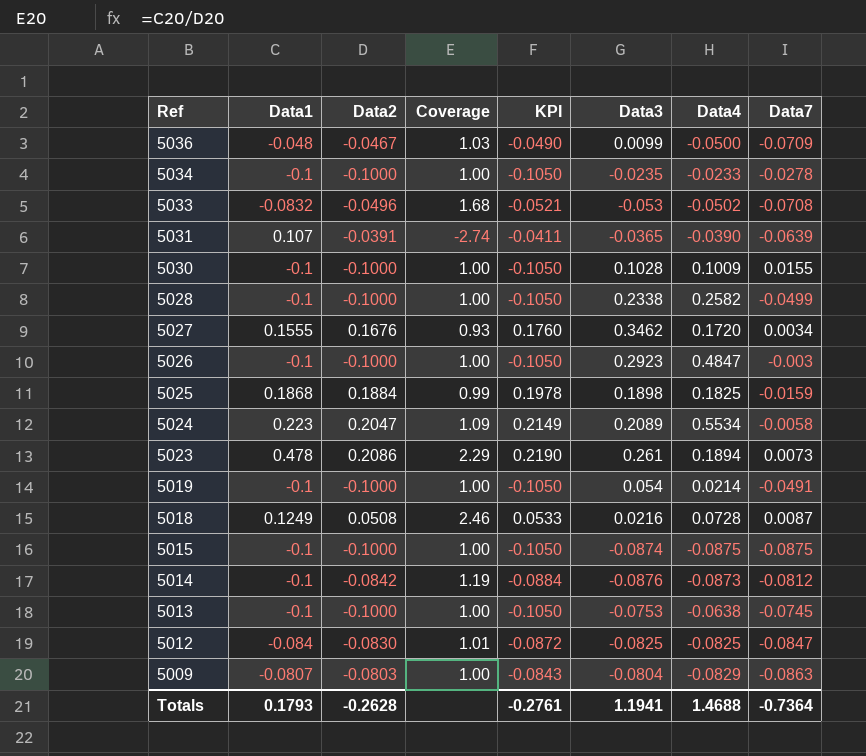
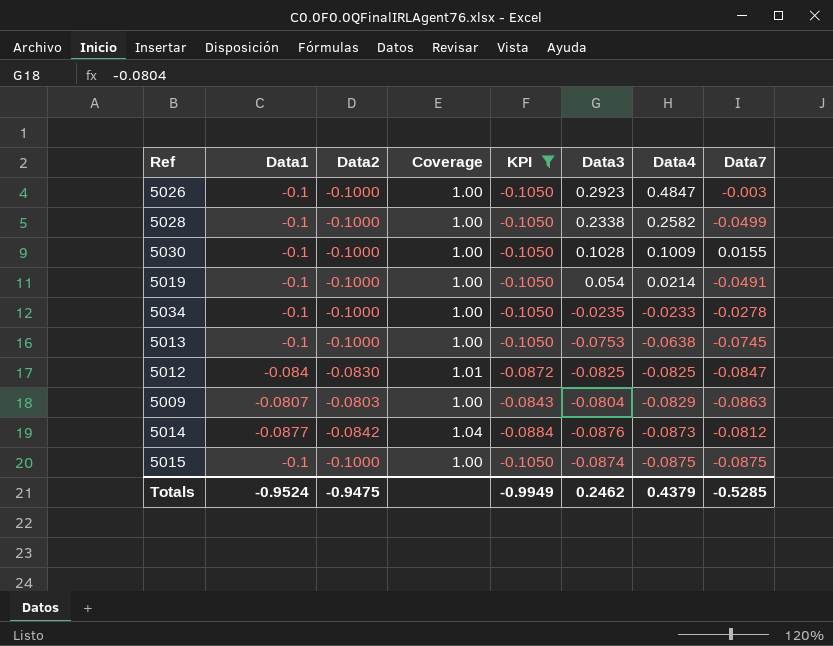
filter: none -> KPI <= -0.0843
row order: Ref descending -> Data4 descending
5014 | Data1: -0.1 -> -0.0877
5014 | Coverage: 1.19 -> 1.04
Totals | Data1: 0.1793 -> -0.9524
Totals | Data2: -0.2628 -> -0.9475
Totals | KPI: -0.2761 -> -0.9949
Totals | Data3: 1.1941 -> 0.2462
Totals | Data4: 1.4688 -> 0.4379
Totals | Data7: -0.7364 -> -0.5285

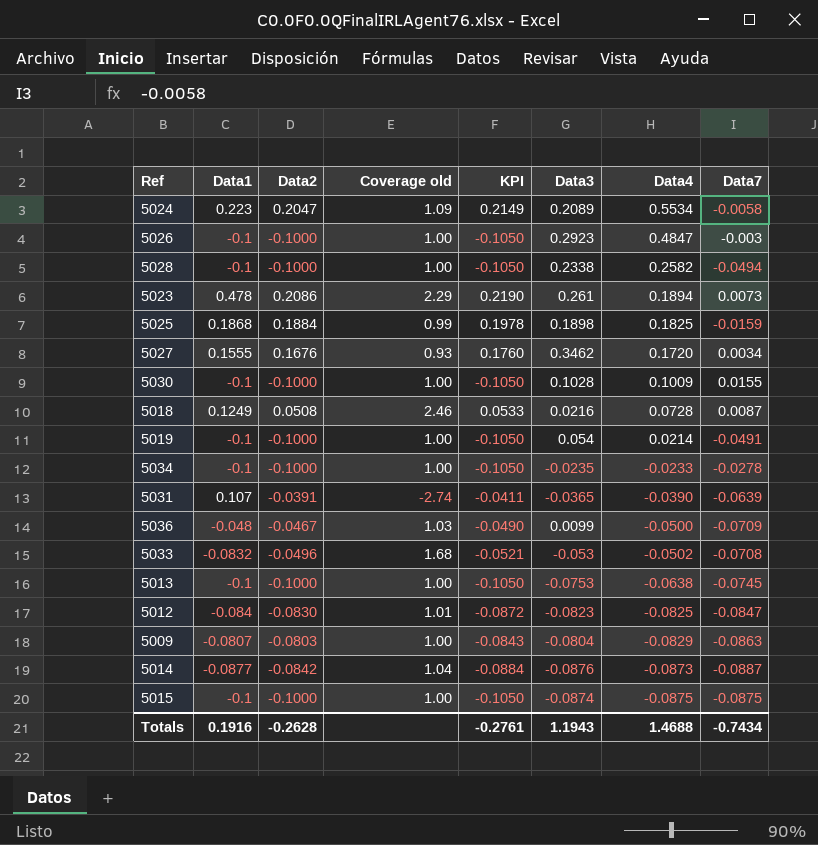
filter: KPI <= -0.0843 -> none
column name: Coverage -> Coverage old
5028 | Data7: -0.0499 -> -0.0494
5012 | Data3: -0.0825 -> -0.0823
5014 | Data7: -0.0812 -> -0.0887
Totals | Data1: -0.9524 -> 0.1916
Totals | Data2: -0.9475 -> -0.2628
Totals | KPI: -0.9949 -> -0.2761
Totals | Data3: 0.2462 -> 1.1943
Totals | Data4: 0.4379 -> 1.4688
Totals | Data7: -0.5285 -> -0.7434

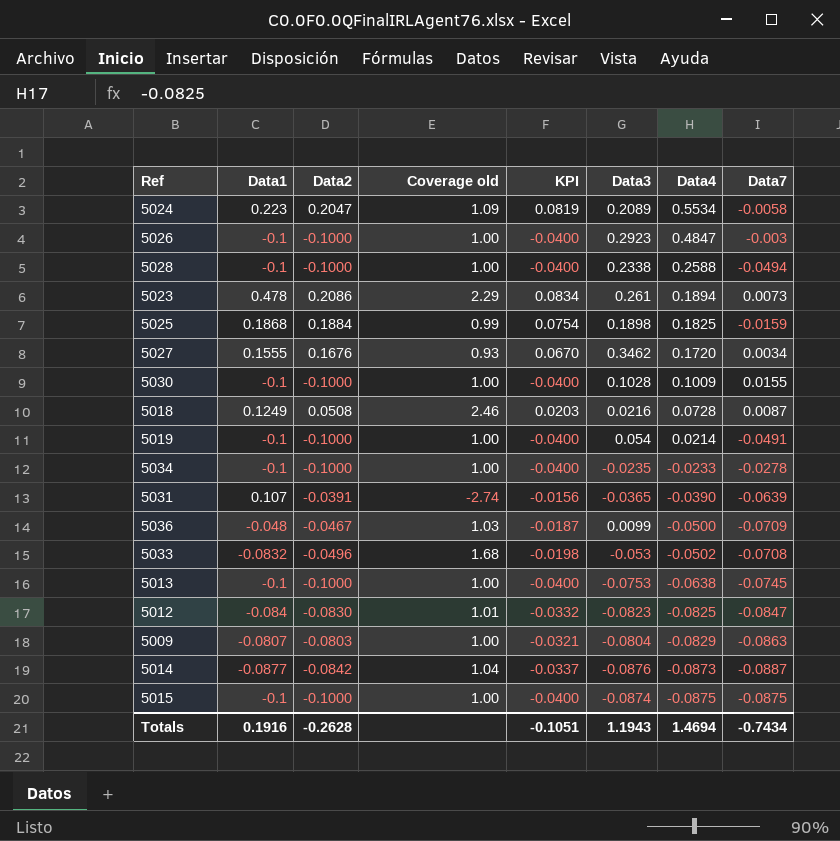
column KPI | formula: [Data2] * 1.05 -> [Data2] * 0.4
5028 | Data4: 0.2582 -> 0.2588
Totals | KPI: -0.2761 -> -0.1051
Totals | Data4: 1.4688 -> 1.4694

